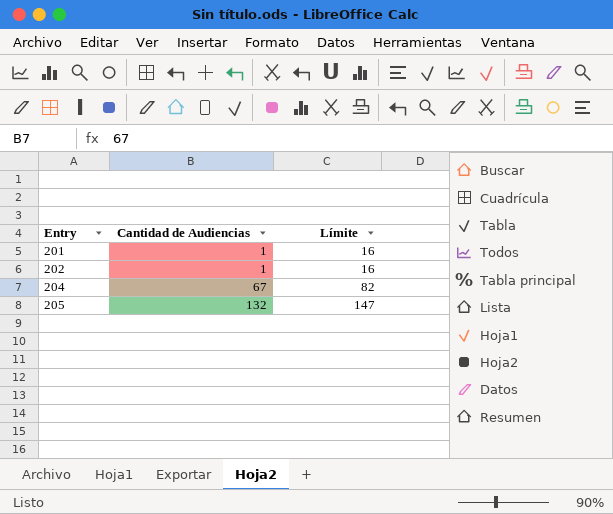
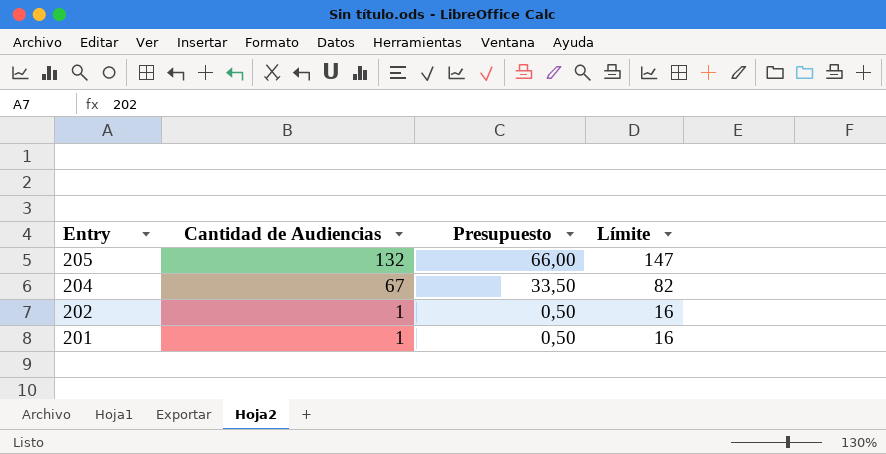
row order: Entry ascending -> Entry descending
column Presupuesto | formula: none -> [Cantidad de Audiencias] * 0,5

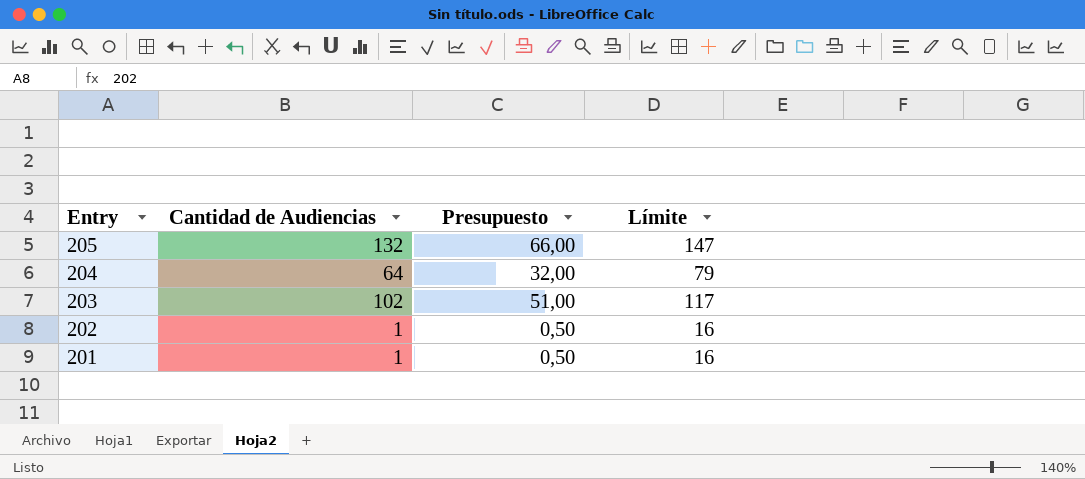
204 | Cantidad de Audiencias: 67 -> 64
204 | Presupuesto: 33,50 -> 32,00
204 | Límite: 82 -> 79
row 203: none -> 102 | 51,00 | 117

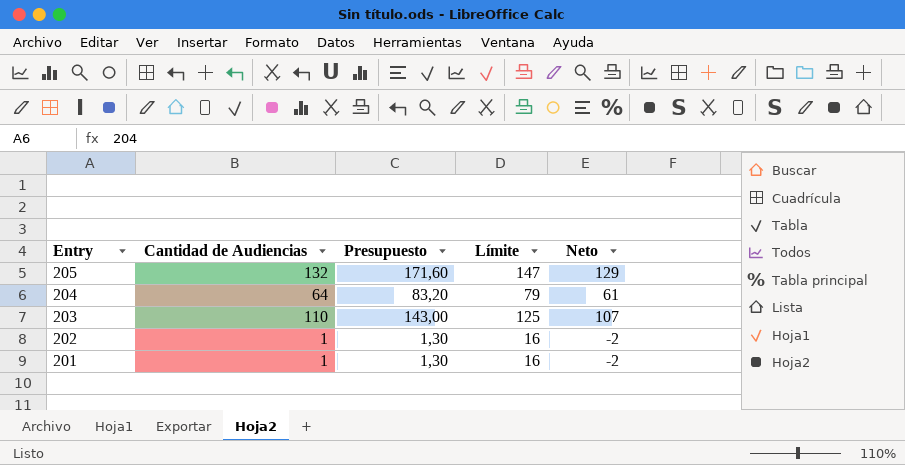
column Presupuesto | formula: [Cantidad de Audiencias] * 0,5 -> [Cantidad de Audiencias] * 1,3
column Neto | formula: none -> [Cantidad de Audiencias] - 3
203 | Cantidad de Audiencias: 102 -> 110
203 | Límite: 117 -> 125

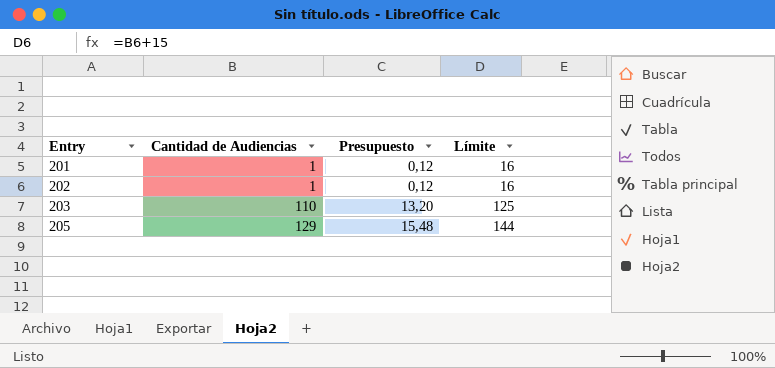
row order: Entry descending -> Entry ascending
column Neto | formula: [Cantidad de Audiencias] - 3 -> none
column Presupuesto | formula: [Cantidad de Audiencias] * 1,3 -> [Cantidad de Audiencias] * 0,12
row 204: 64 | 83,20 | 79 | 61 -> none
205 | Cantidad de Audiencias: 132 -> 129
205 | Límite: 147 -> 144

